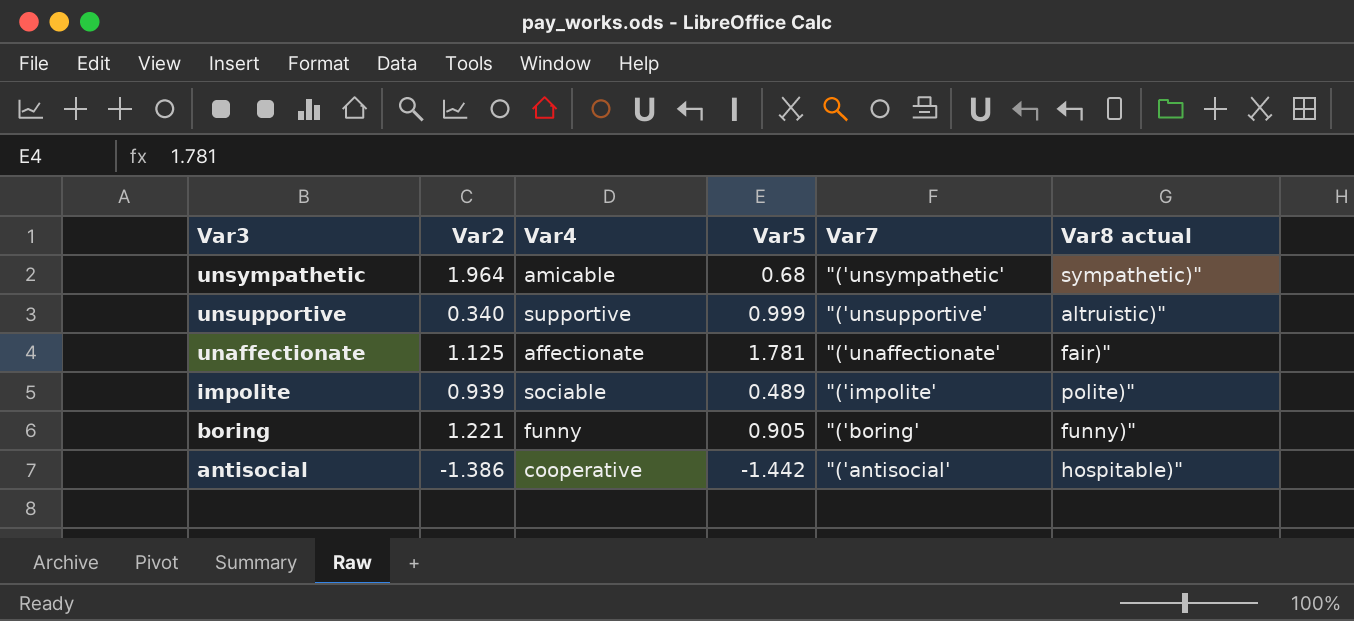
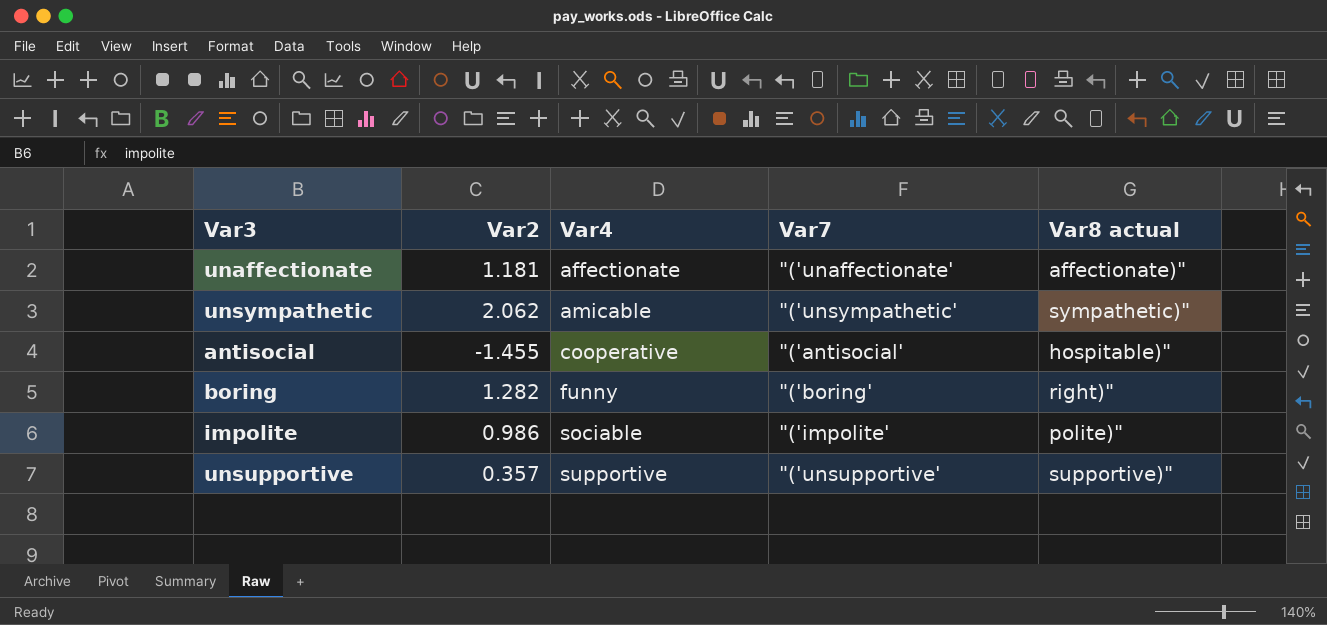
row order: Var3 descending -> Var4 ascending
column Var5 | position: 4 -> none
unaffectionate | Var2: 1.125 -> 1.181
unaffectionate | Var8 actual: fair)" -> affectionate)"
unsympathetic | Var2: 1.964 -> 2.062
antisocial | Var2: -1.386 -> -1.455
boring | Var2: 1.221 -> 1.282
boring | Var8 actual: funny)" -> right)"
impolite | Var2: 0.939 -> 0.986
unsupportive | Var2: 0.340 -> 0.357
unsupportive | Var8 actual: altruistic)" -> supportive)"

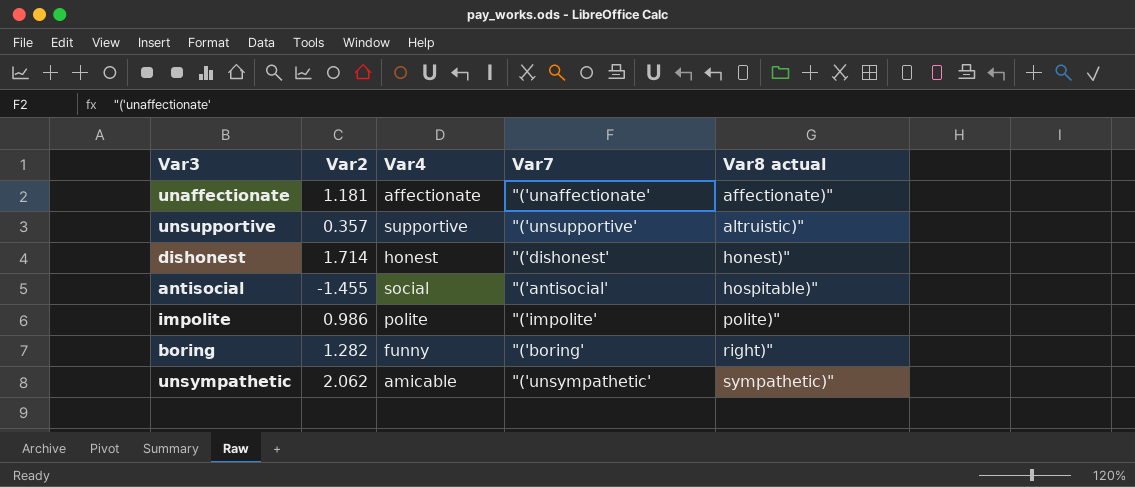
row order: Var4 ascending -> Var8 actual ascending
unsupportive | Var8 actual: supportive)" -> altruistic)"
row dishonest: none -> 1.714 | honest | "('dishonest' | honest)"
antisocial | Var4: cooperative -> social
impolite | Var4: sociable -> polite

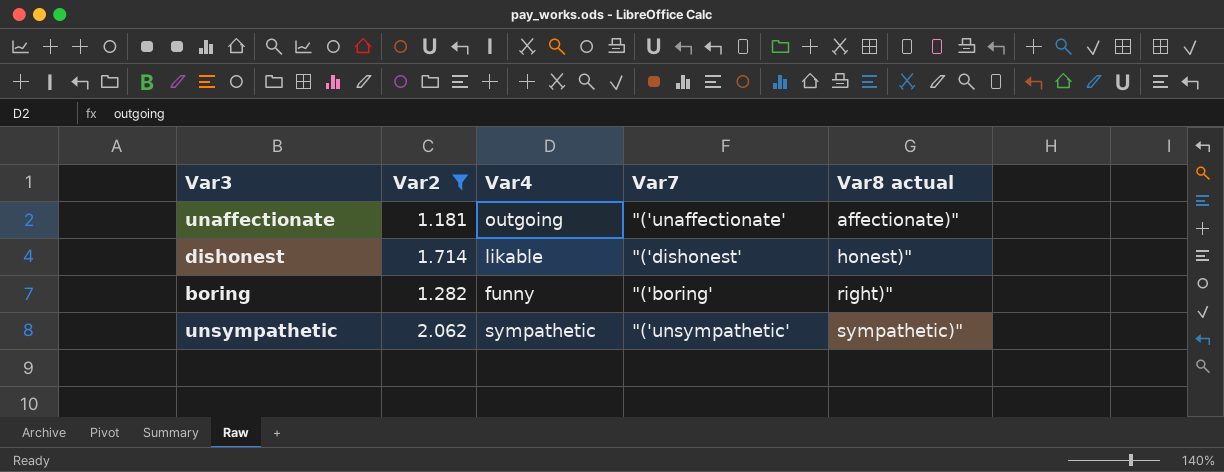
filter: none -> Var2 >= 1.181
unaffectionate | Var4: affectionate -> outgoing
dishonest | Var4: honest -> likable
unsympathetic | Var4: amicable -> sympathetic

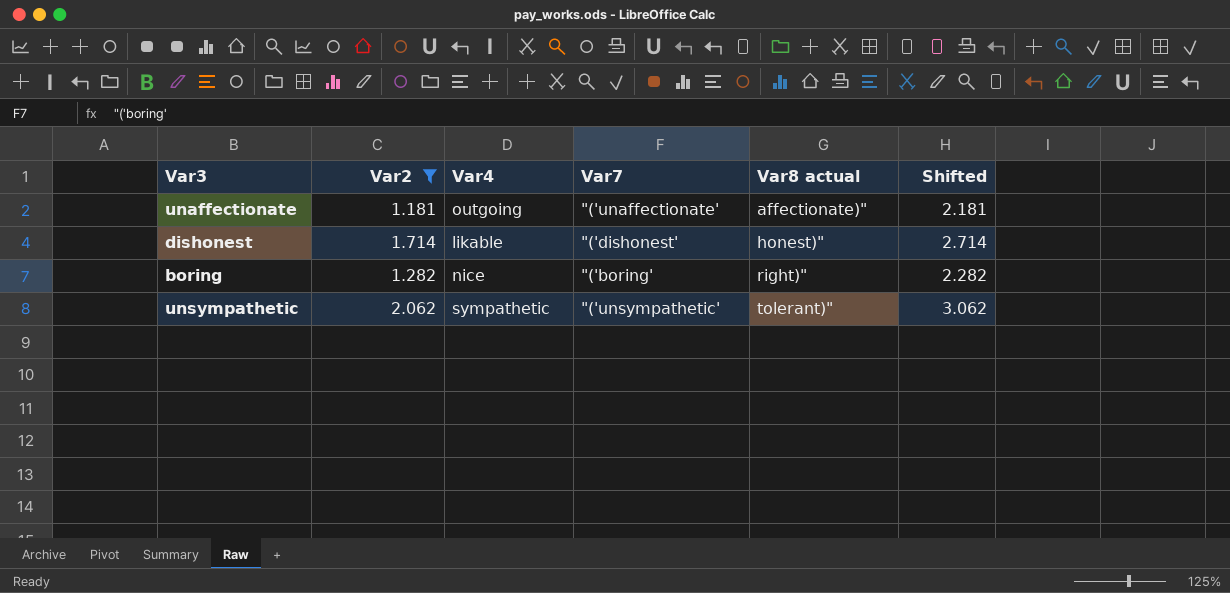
column Shifted | formula: none -> [Var2] + 1
boring | Var4: funny -> nice
unsympathetic | Var8 actual: sympathetic)" -> tolerant)"

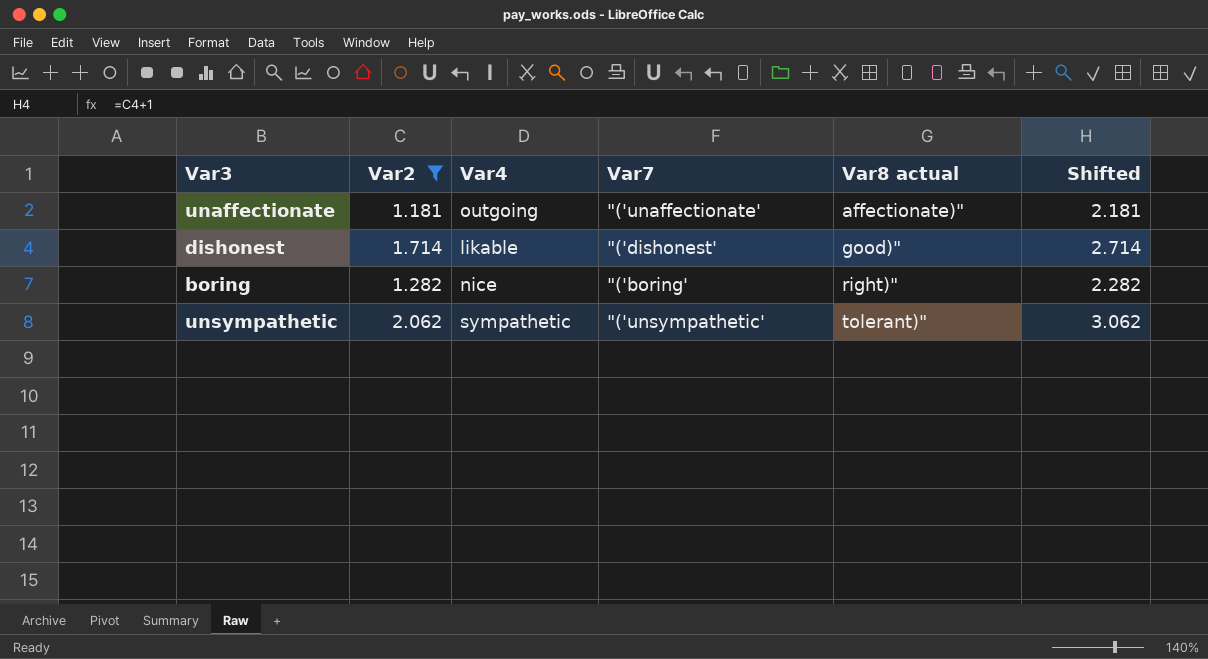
dishonest | Var8 actual: honest)" -> good)"

